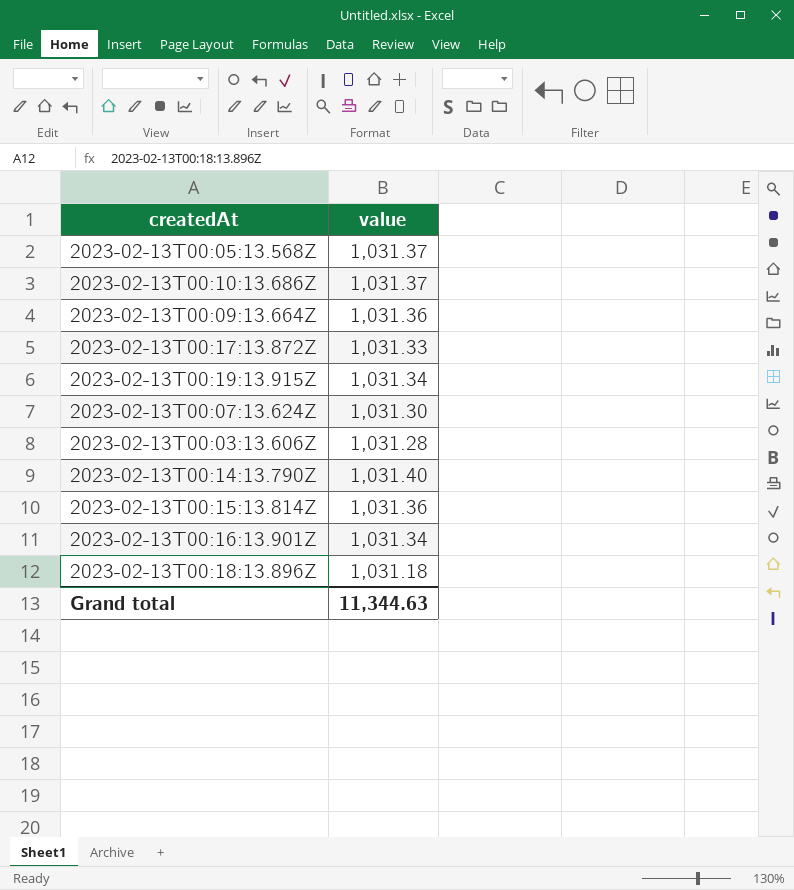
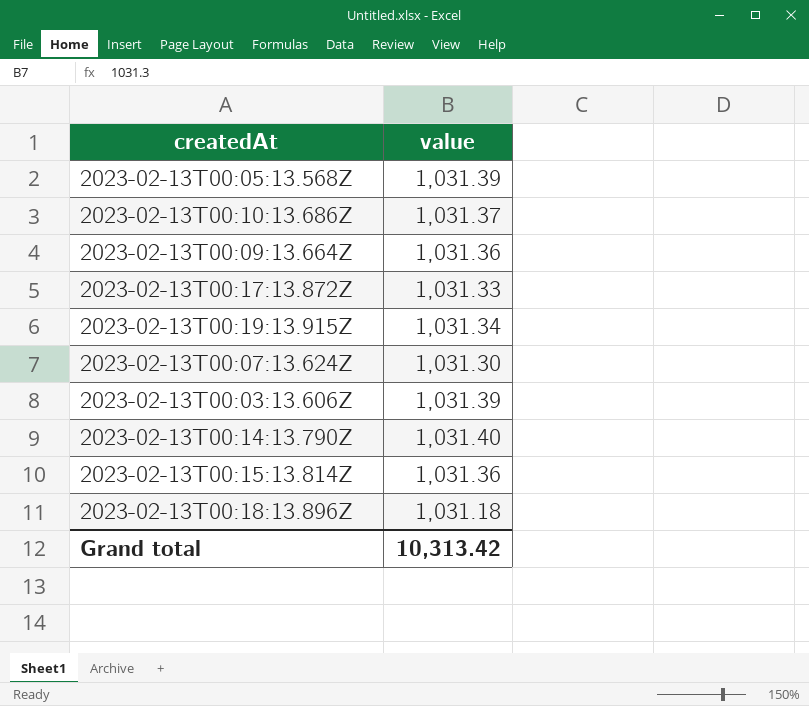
row 2023-02-13T00:16:13.901Z: 1,031.34 -> none
2023-02-13T00:05:13.568Z | value: 1,031.37 -> 1,031.39
2023-02-13T00:03:13.606Z | value: 1,031.28 -> 1,031.39
Grand total | value: 11,344.63 -> 10,313.42

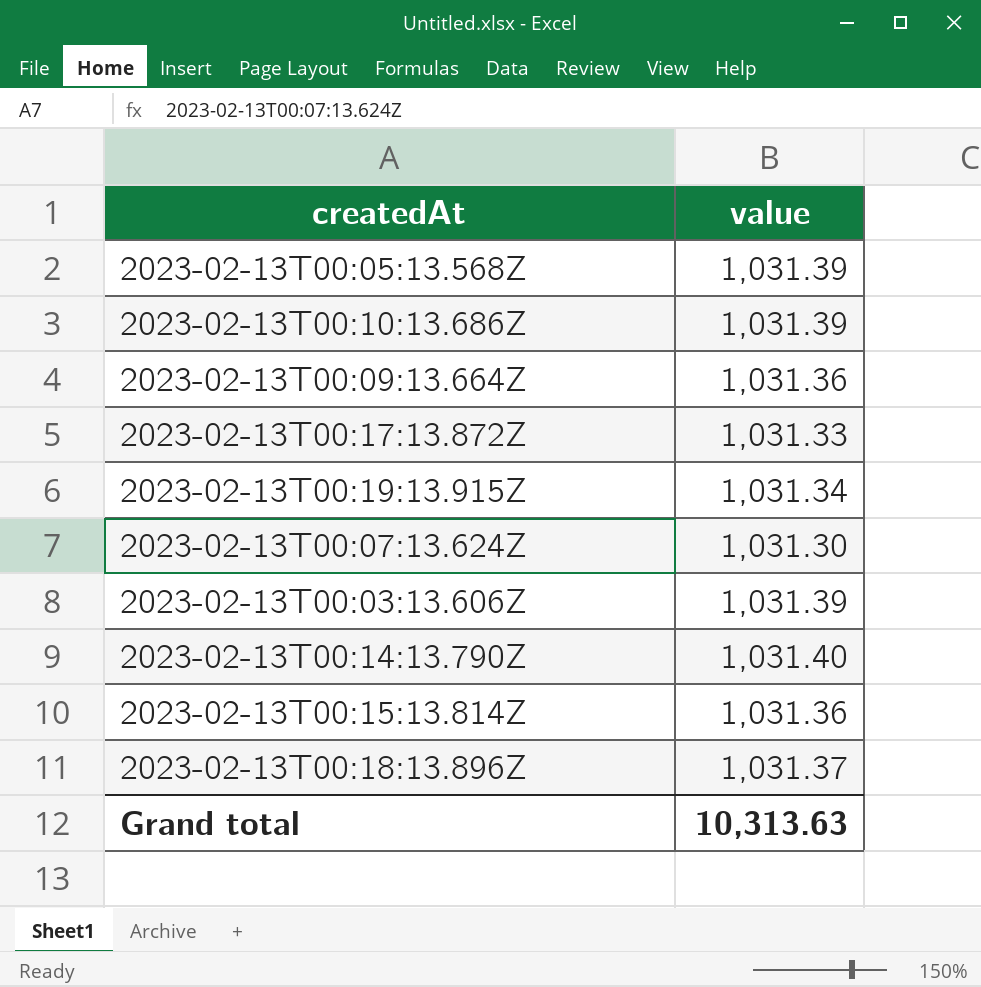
2023-02-13T00:10:13.686Z | value: 1,031.37 -> 1,031.39
2023-02-13T00:18:13.896Z | value: 1,031.18 -> 1,031.37
Grand total | value: 10,313.42 -> 10,313.63

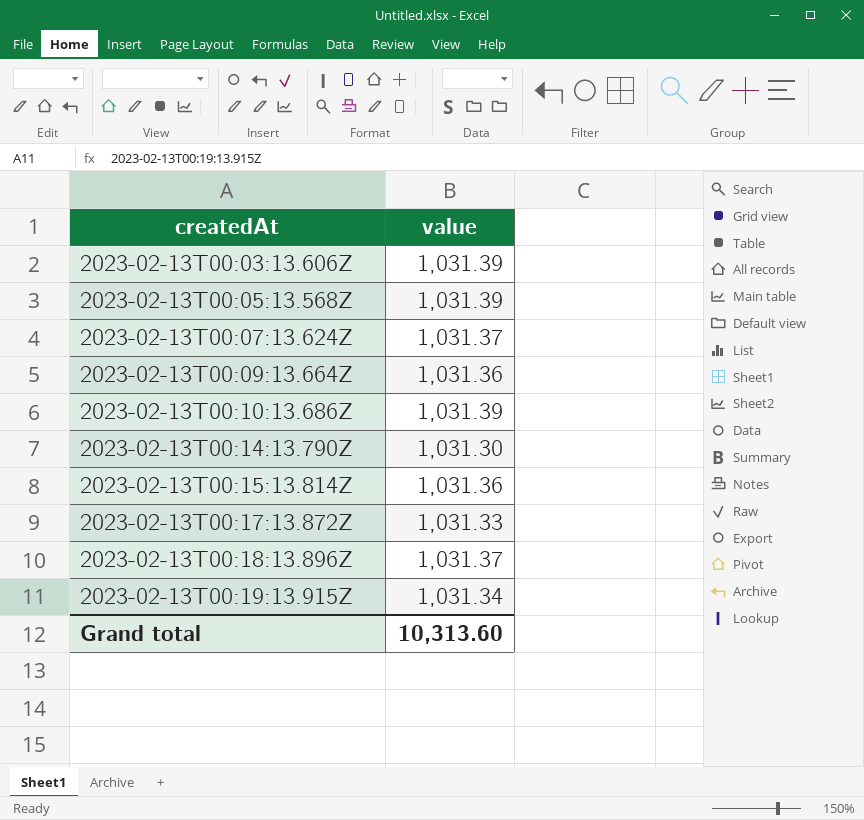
row order: none -> createdAt ascending
2023-02-13T00:07:13.624Z | value: 1,031.30 -> 1,031.37
2023-02-13T00:14:13.790Z | value: 1,031.40 -> 1,031.30
Grand total | value: 10,313.63 -> 10,313.60

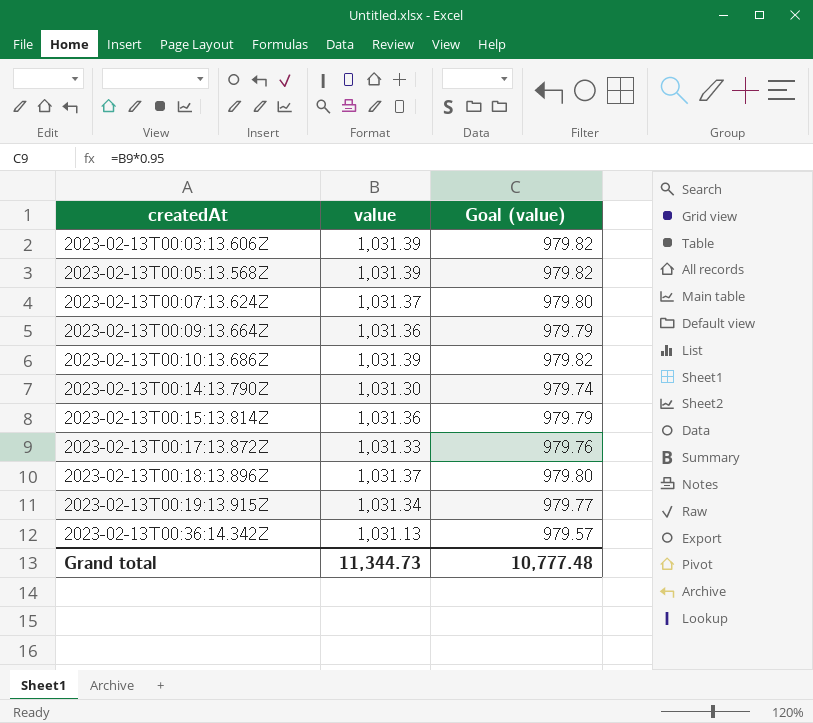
column Goal (value) | formula: none -> [value] * 0.95
row 2023-02-13T00:36:14.342Z: none -> 1,031.13 | 979.57
Grand total | value: 10,313.60 -> 11,344.73

